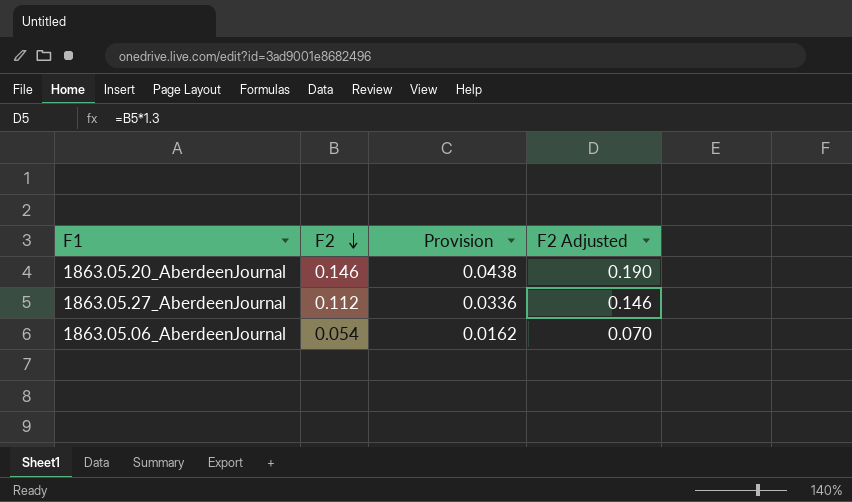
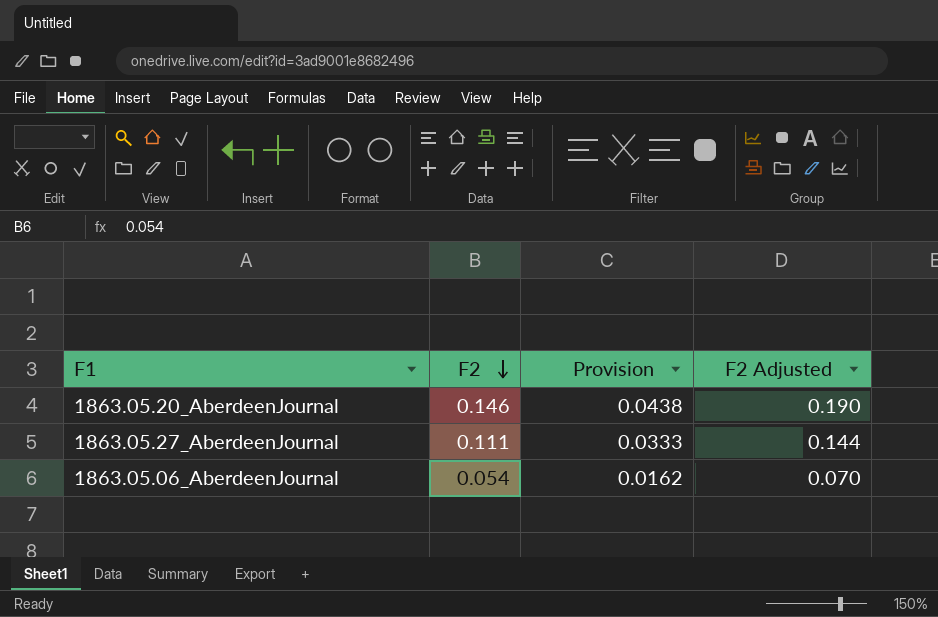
1863.05.27_AberdeenJournal | F2: 0.112 -> 0.111
1863.05.27_AberdeenJournal | Provision: 0.0336 -> 0.0333
1863.05.27_AberdeenJournal | F2 Adjusted: 0.146 -> 0.144

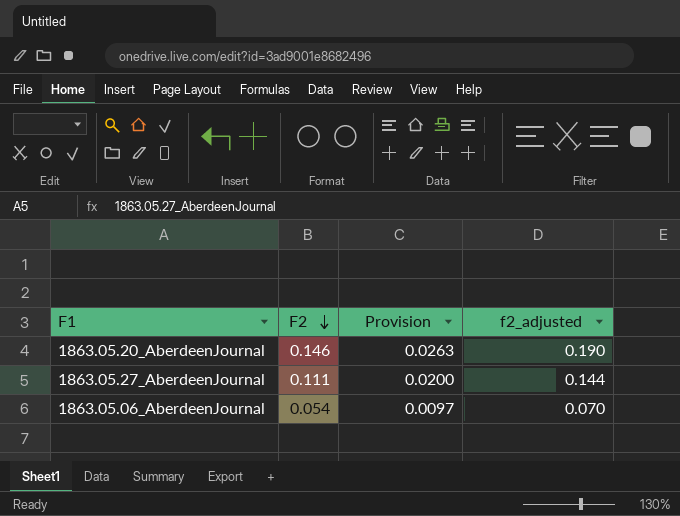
column Provision | formula: [F2] * 0.3 -> [F2] * 0.18
column name: F2 Adjusted -> f2_adjusted

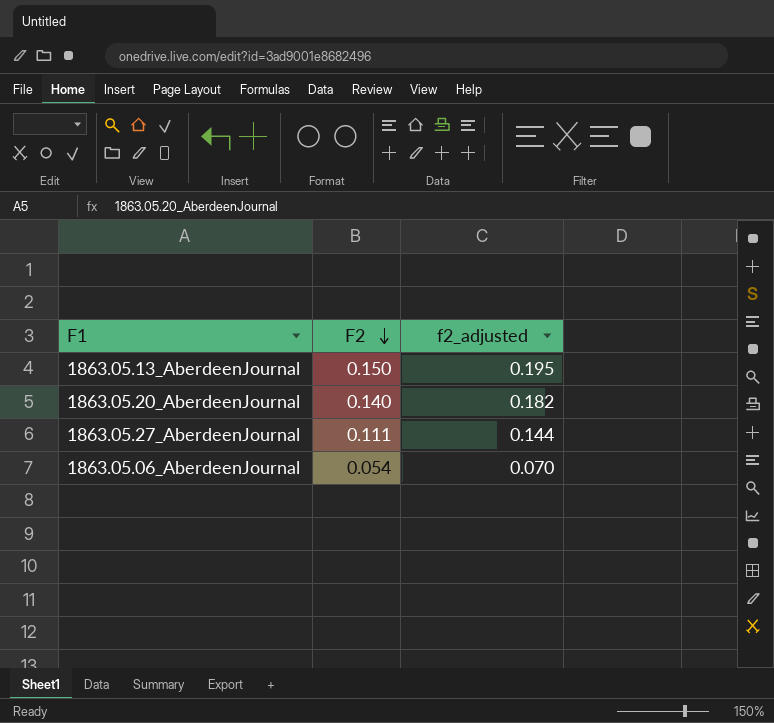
column Provision | formula: [F2] * 0.18 -> none
row 1863.05.13_AberdeenJournal: none -> 0.150 | 0.195
1863.05.20_AberdeenJournal | F2: 0.146 -> 0.140
1863.05.20_AberdeenJournal | f2_adjusted: 0.190 -> 0.182

